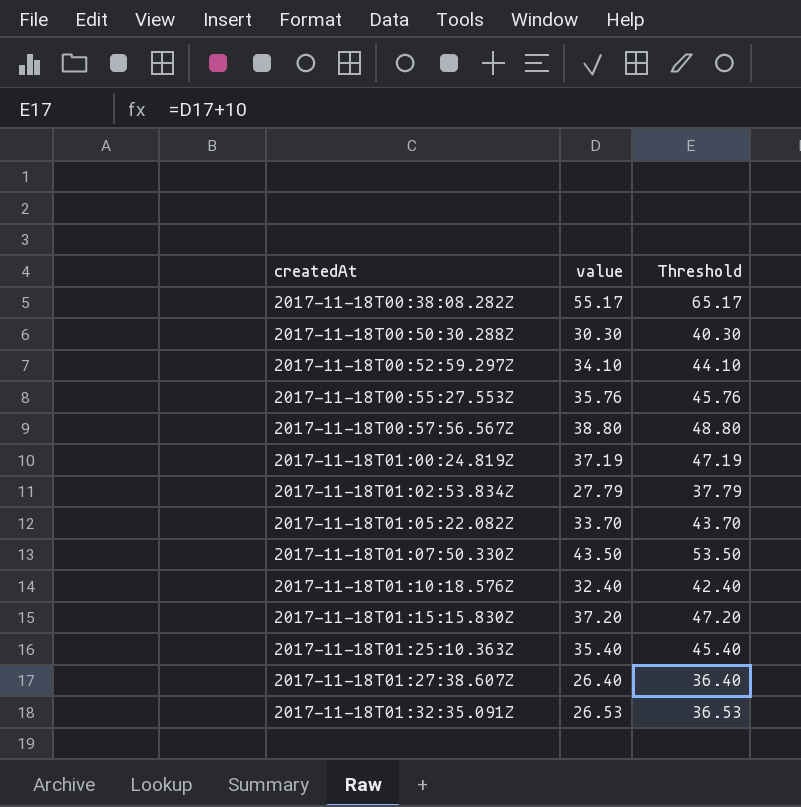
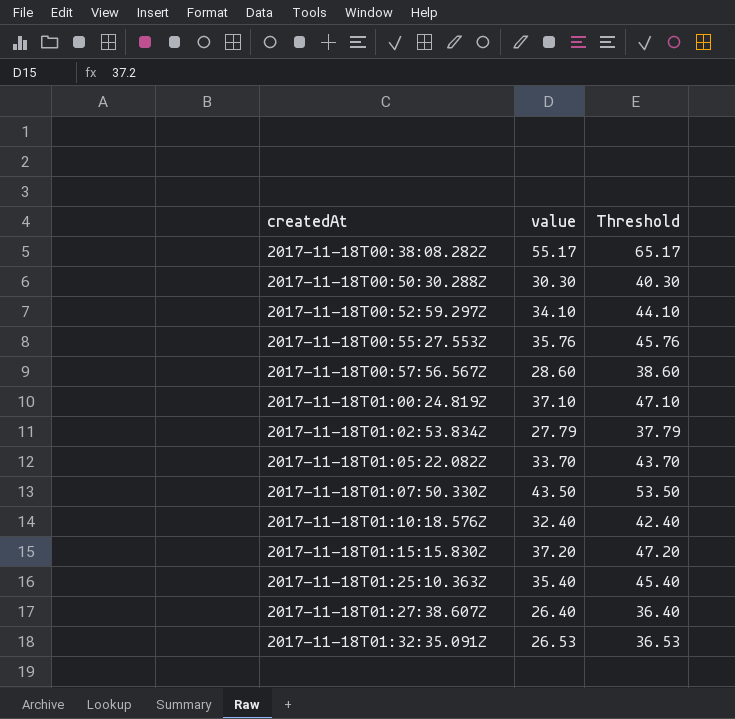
2017-11-18T00:57:56.567Z | value: 38.80 -> 28.60
2017-11-18T00:57:56.567Z | Threshold: 48.80 -> 38.60
2017-11-18T01:00:24.819Z | value: 37.19 -> 37.10
2017-11-18T01:00:24.819Z | Threshold: 47.19 -> 47.10

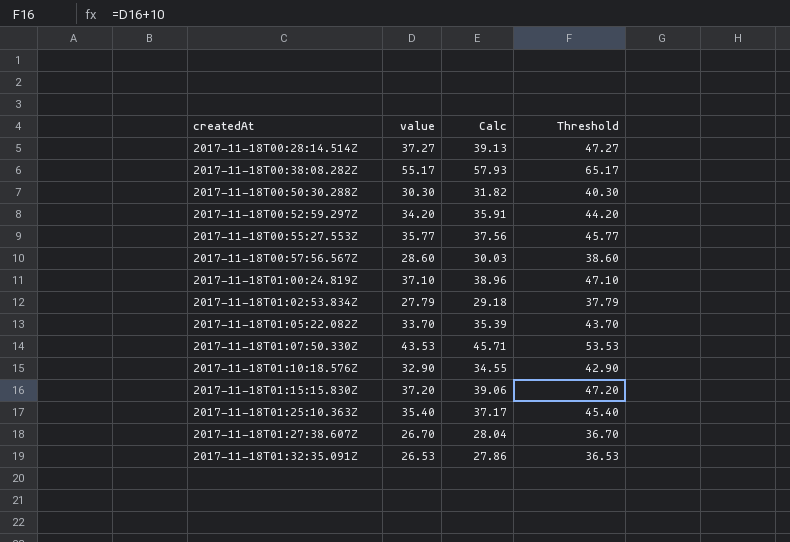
column Calc | formula: none -> [value] * 1.05
row 2017-11-18T00:28:14.514Z: none -> 37.27 | 39.13 | 47.27
2017-11-18T00:52:59.297Z | value: 34.10 -> 34.20
2017-11-18T00:52:59.297Z | Threshold: 44.10 -> 44.20
2017-11-18T00:55:27.553Z | value: 35.76 -> 35.77
2017-11-18T00:55:27.553Z | Threshold: 45.76 -> 45.77
2017-11-18T01:07:50.330Z | value: 43.50 -> 43.53
2017-11-18T01:07:50.330Z | Threshold: 53.50 -> 53.53
2017-11-18T01:10:18.576Z | value: 32.40 -> 32.90
2017-11-18T01:10:18.576Z | Threshold: 42.40 -> 42.90
2017-11-18T01:27:38.607Z | value: 26.40 -> 26.70
2017-11-18T01:27:38.607Z | Threshold: 36.40 -> 36.70

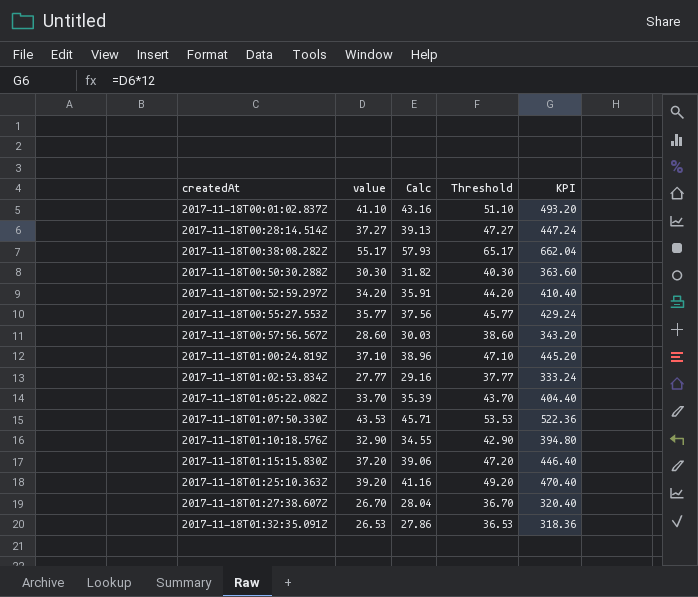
column KPI | formula: none -> [value] * 12
row 2017-11-18T00:01:02.837Z: none -> 41.10 | 43.16 | 51.10 | 493.20
2017-11-18T01:02:53.834Z | value: 27.79 -> 27.77
2017-11-18T01:02:53.834Z | Calc: 29.18 -> 29.16
2017-11-18T01:02:53.834Z | Threshold: 37.79 -> 37.77
2017-11-18T01:25:10.363Z | value: 35.40 -> 39.20
2017-11-18T01:25:10.363Z | Calc: 37.17 -> 41.16
2017-11-18T01:25:10.363Z | Threshold: 45.40 -> 49.20

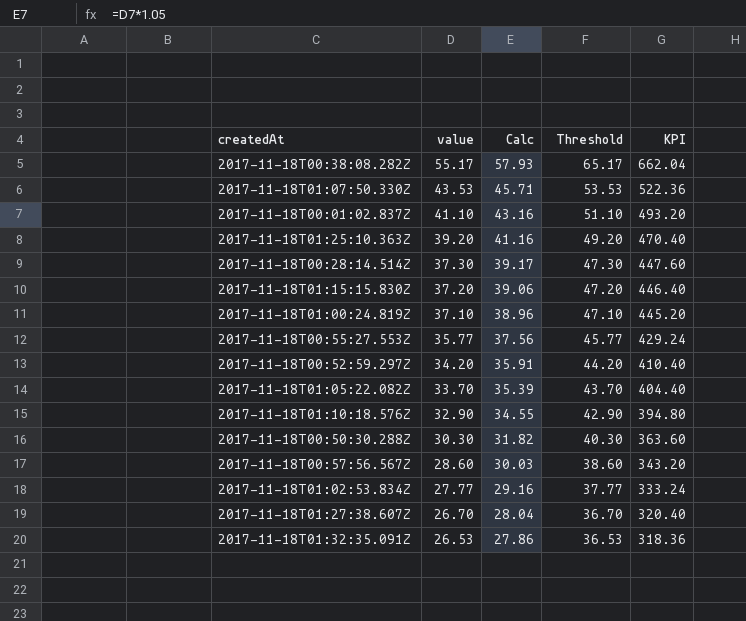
row order: createdAt ascending -> value descending
2017-11-18T00:28:14.514Z | value: 37.27 -> 37.30
2017-11-18T00:28:14.514Z | Calc: 39.13 -> 39.17
2017-11-18T00:28:14.514Z | Threshold: 47.27 -> 47.30
2017-11-18T00:28:14.514Z | KPI: 447.24 -> 447.60

